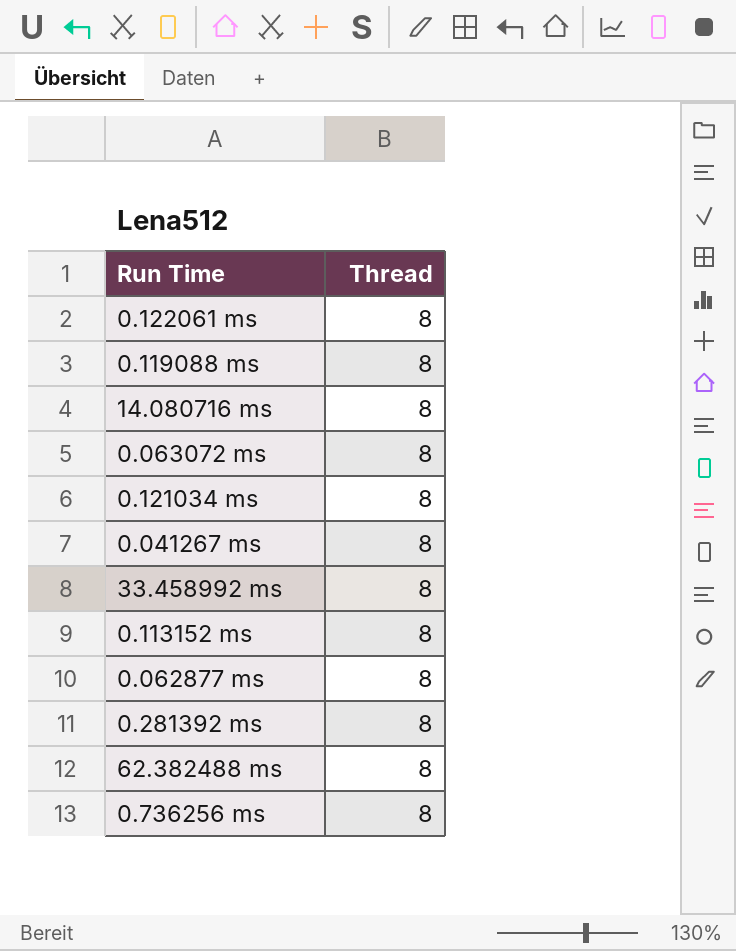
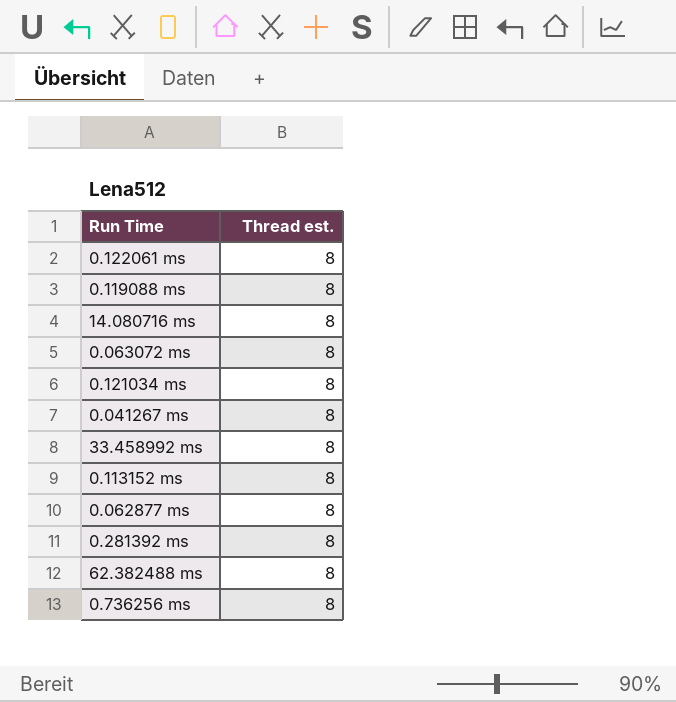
column name: Thread -> Thread est.

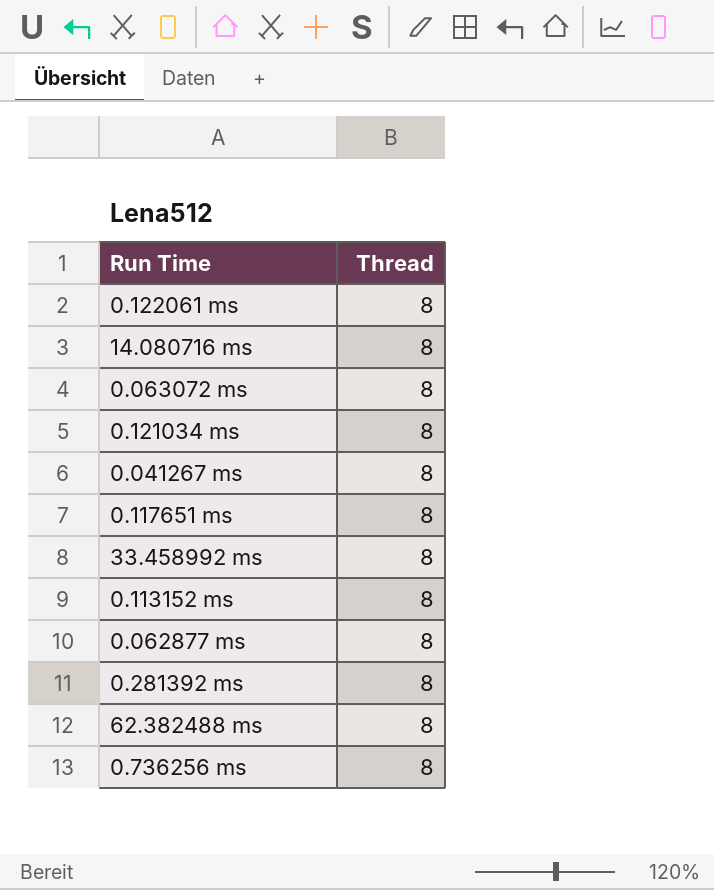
column name: Thread est. -> Thread
row 0.119088 ms: 8 -> none
row 0.117651 ms: none -> 8

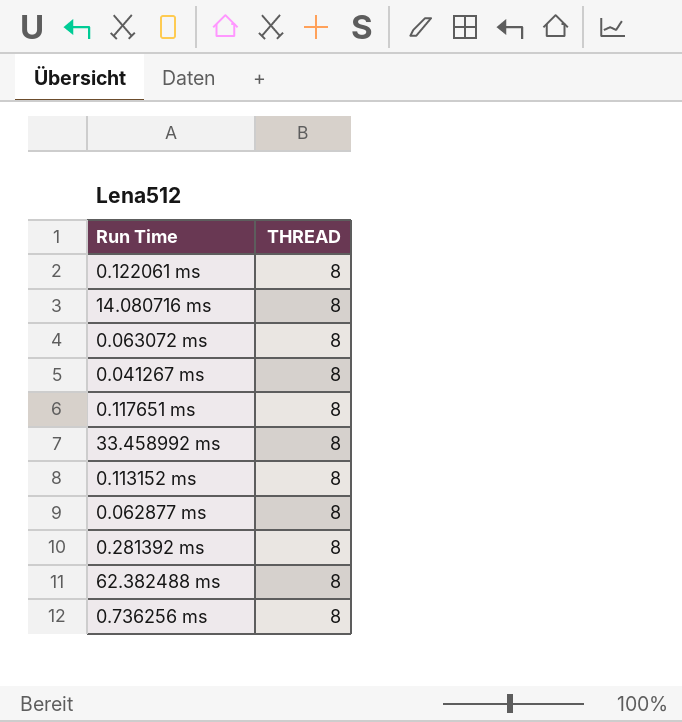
column name: Thread -> THREAD
row 0.121034 ms: 8 -> none

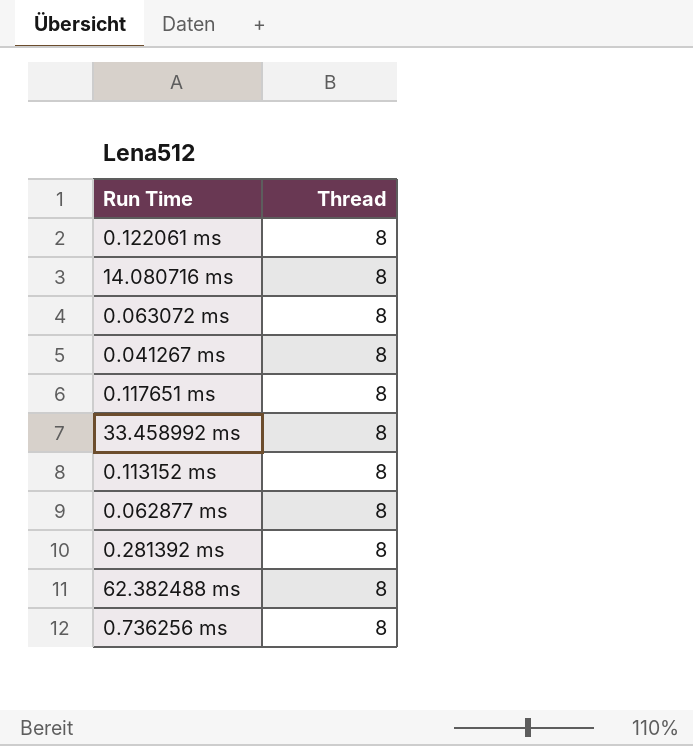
column name: THREAD -> Thread

